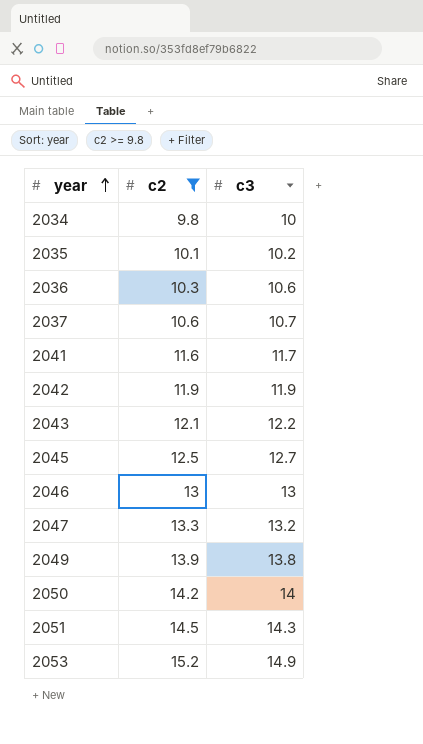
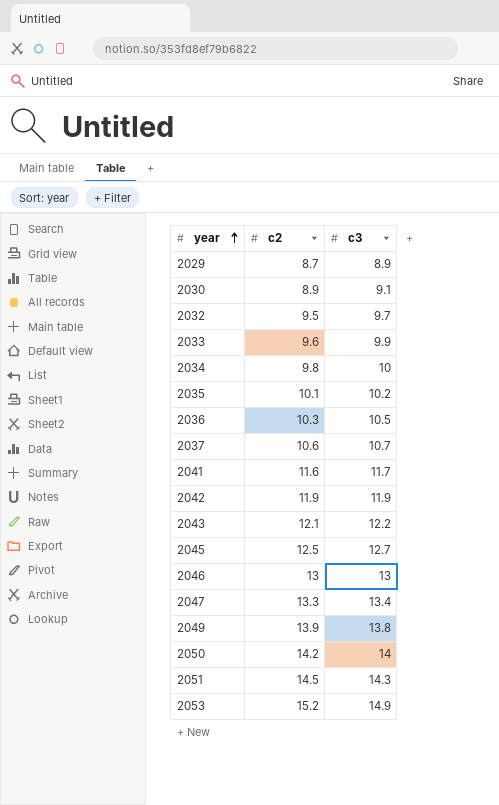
filter: c2 >= 9.8 -> none
2036 | c3: 10.6 -> 10.5
2047 | c3: 13.2 -> 13.4

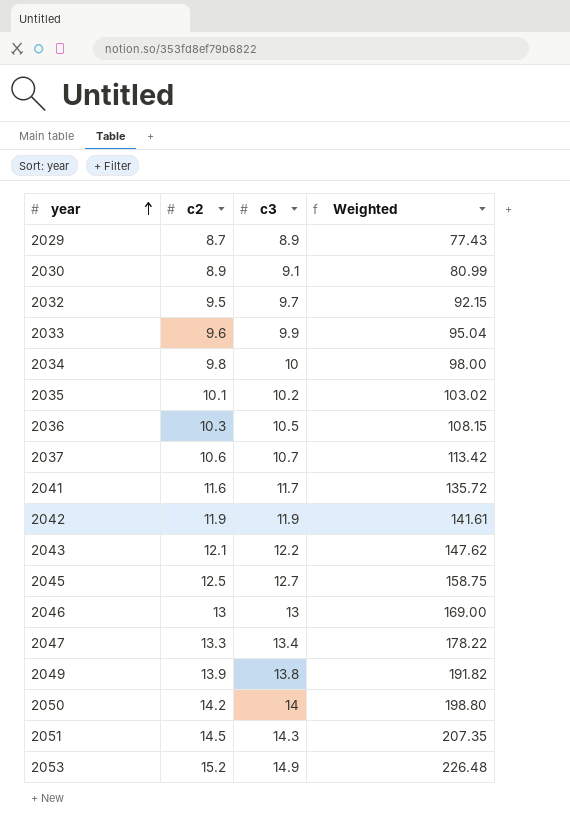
column Weighted | formula: none -> [c2] * [c3]

